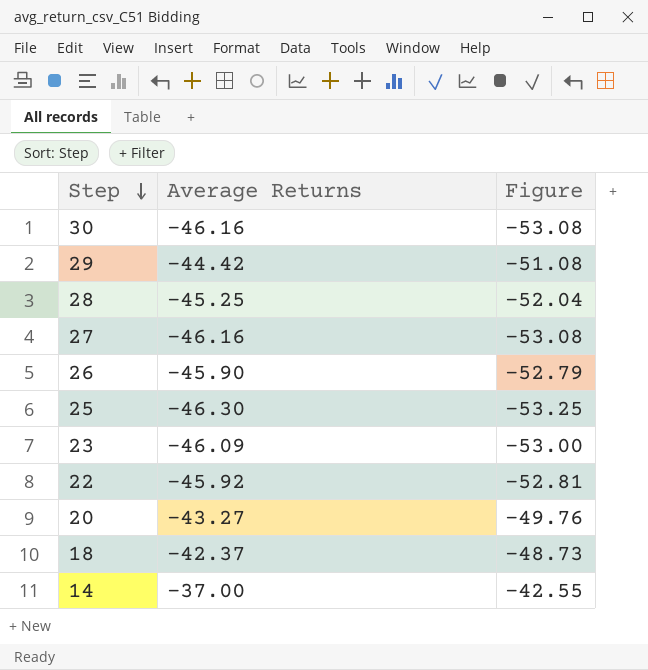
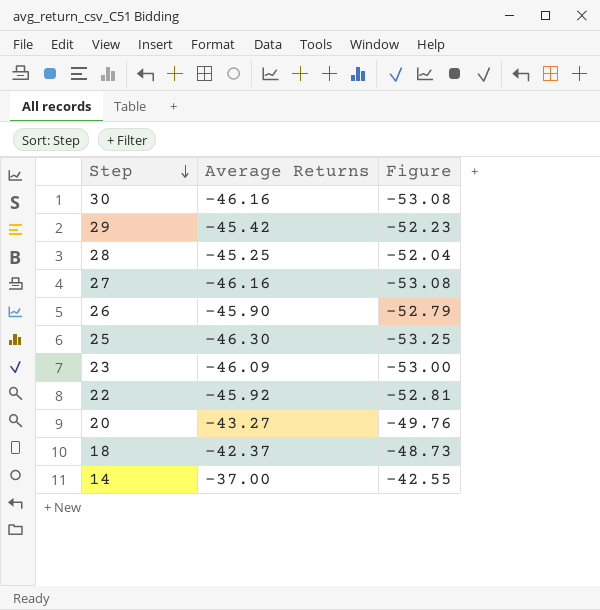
29 | Average Returns: -44.42 -> -45.42
29 | Figure: -51.08 -> -52.23

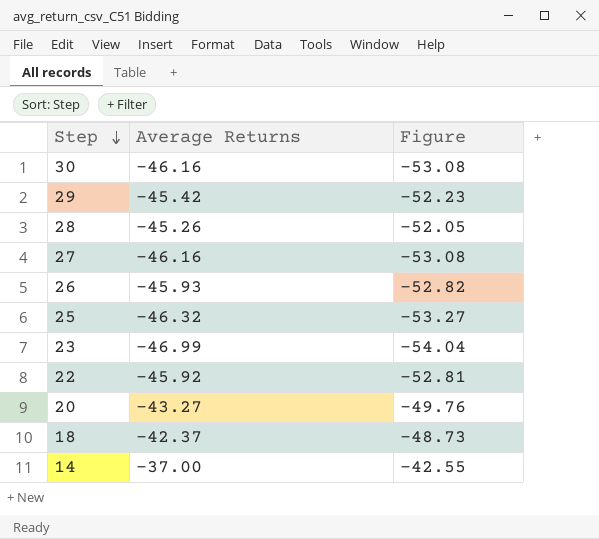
28 | Average Returns: -45.25 -> -45.26
28 | Figure: -52.04 -> -52.05
26 | Average Returns: -45.90 -> -45.93
26 | Figure: -52.79 -> -52.82
25 | Average Returns: -46.30 -> -46.32
25 | Figure: -53.25 -> -53.27
23 | Average Returns: -46.09 -> -46.99
23 | Figure: -53.00 -> -54.04

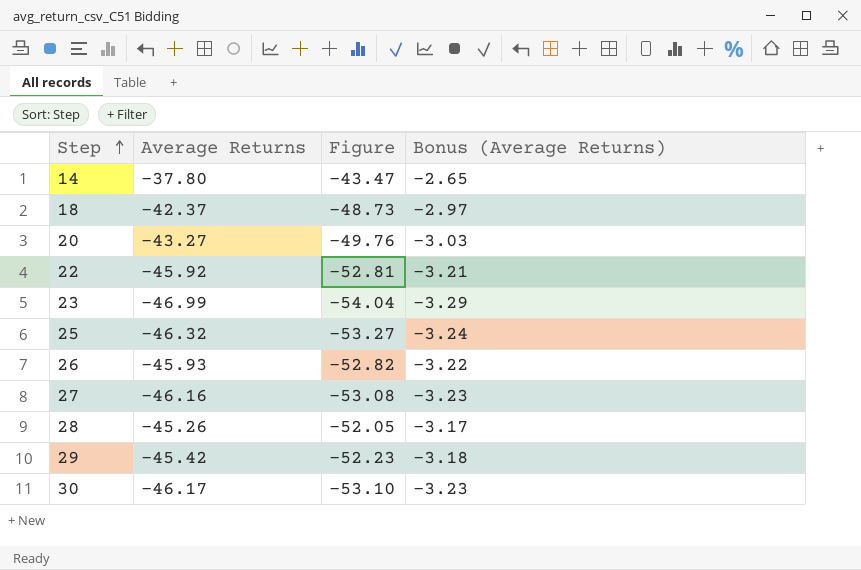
row order: Step descending -> Step ascending
column Bonus (Average Returns) | formula: none -> [Average Returns] * 0.07
14 | Average Returns: -37.00 -> -37.80
14 | Figure: -42.55 -> -43.47
30 | Average Returns: -46.16 -> -46.17
30 | Figure: -53.08 -> -53.10

